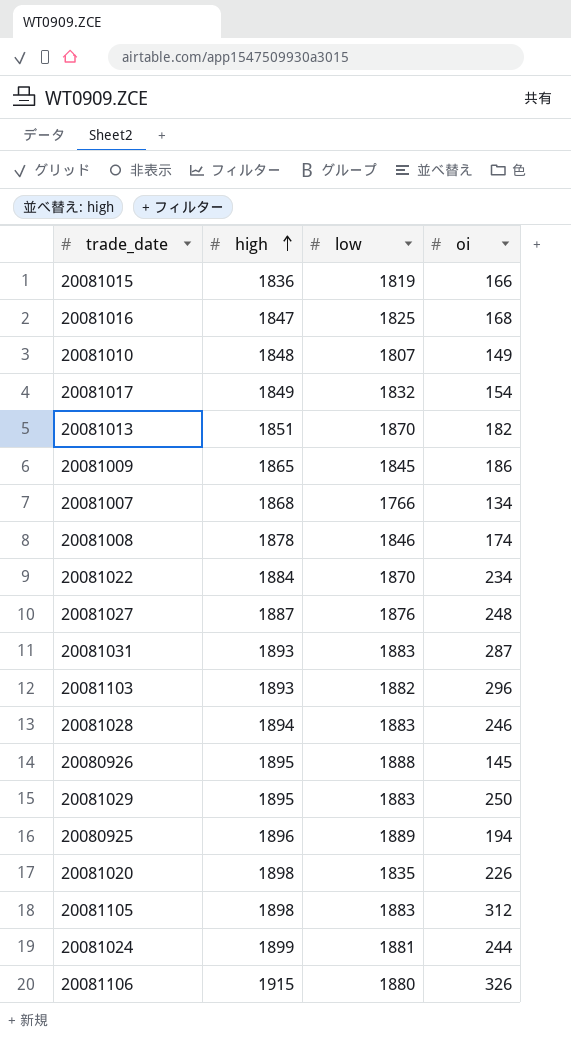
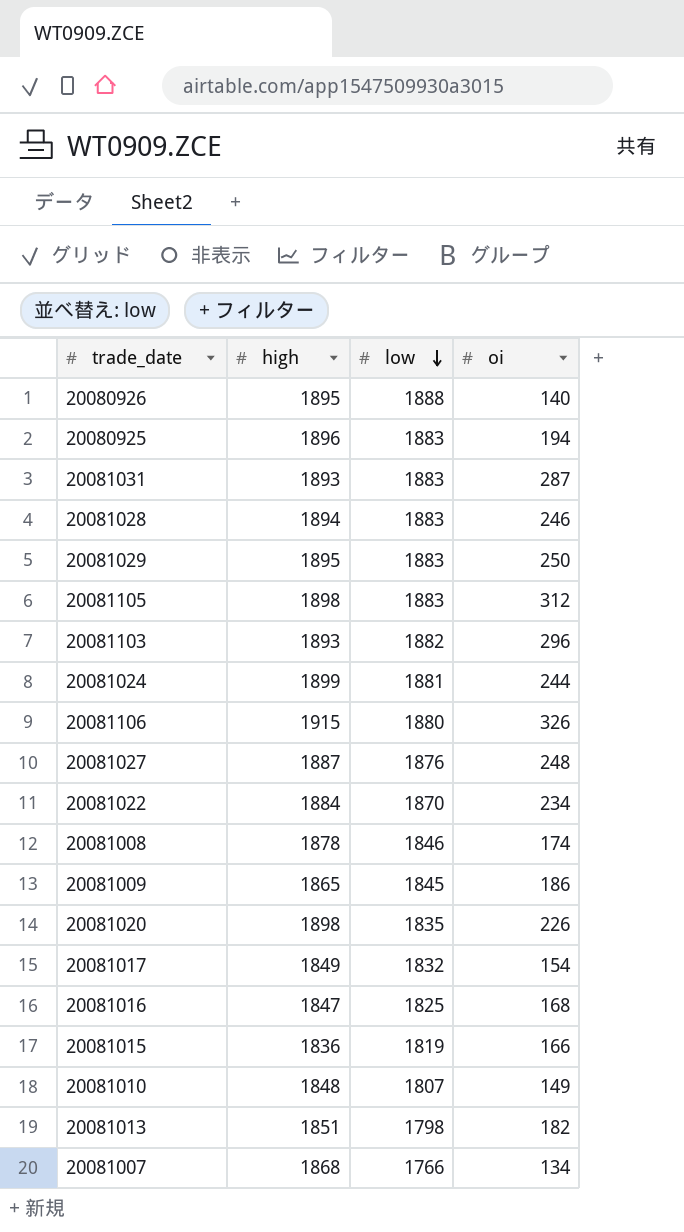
row order: high ascending -> low descending
20080926 | oi: 145 -> 140
20080925 | low: 1889 -> 1883
20081013 | low: 1870 -> 1798

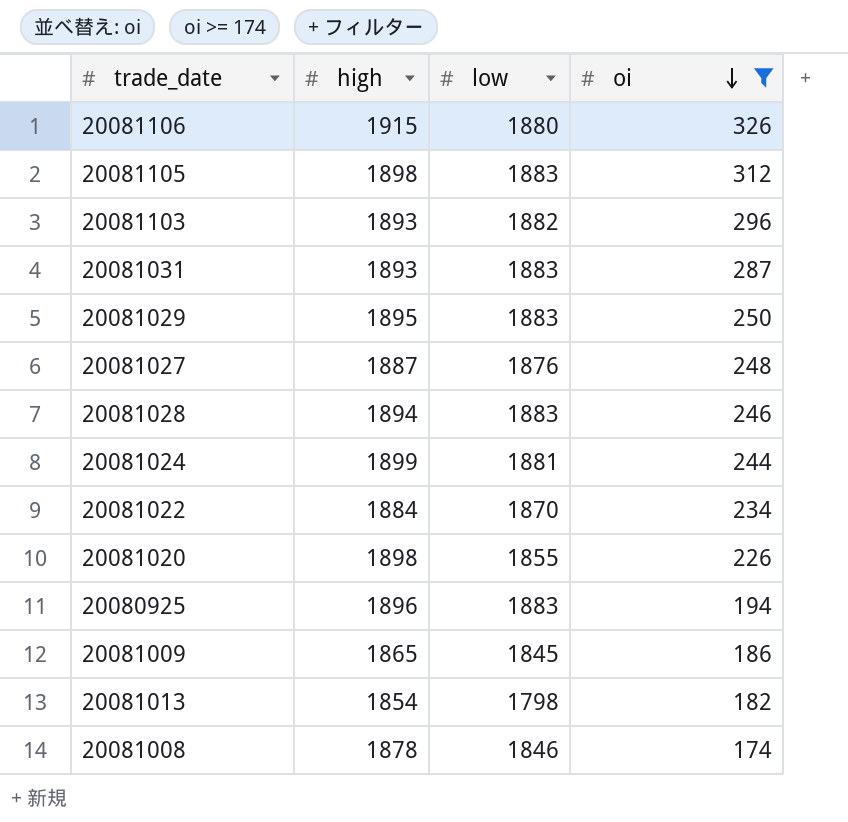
filter: none -> oi >= 174
row order: low descending -> oi descending
20081020 | low: 1835 -> 1855
20081013 | high: 1851 -> 1854

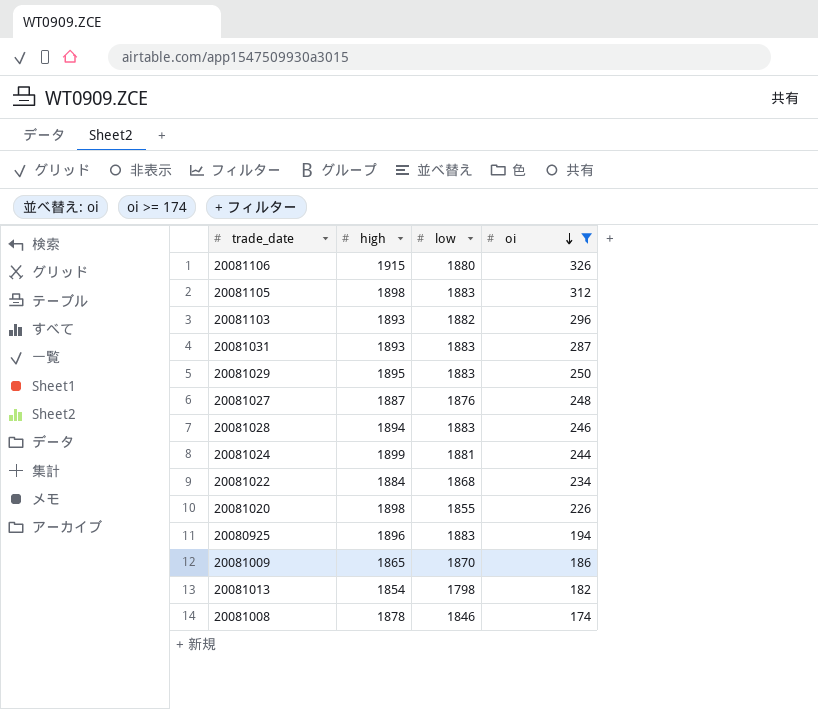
20081022 | low: 1870 -> 1868
20081009 | low: 1845 -> 1870

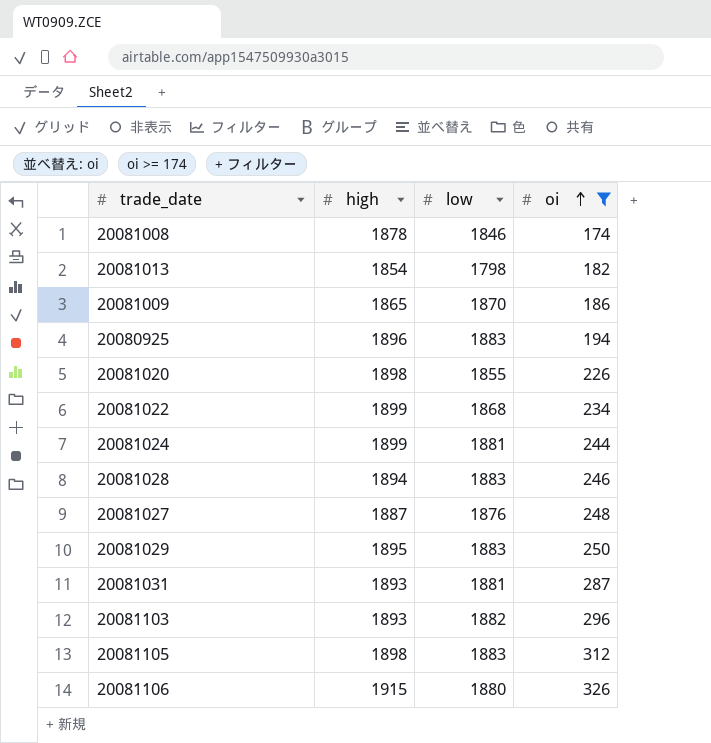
row order: oi descending -> oi ascending
20081022 | high: 1884 -> 1899
20081031 | low: 1883 -> 1881

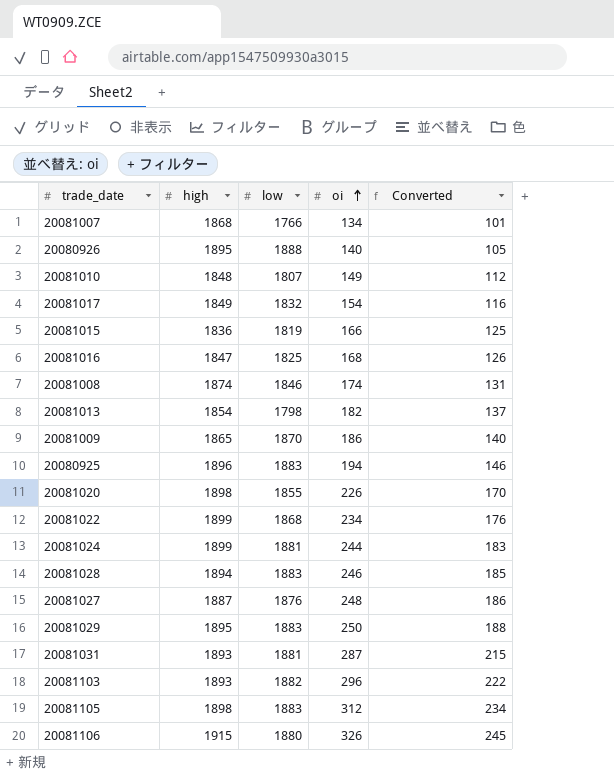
filter: oi >= 174 -> none
column Converted | formula: none -> [oi] * 0.75
20081008 | high: 1878 -> 1874

